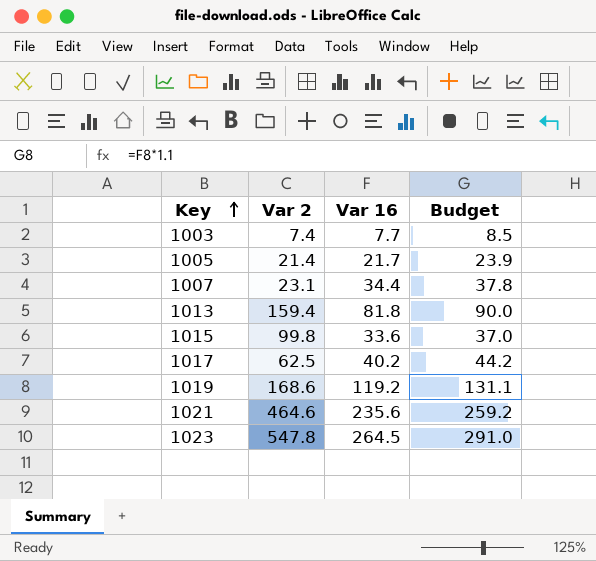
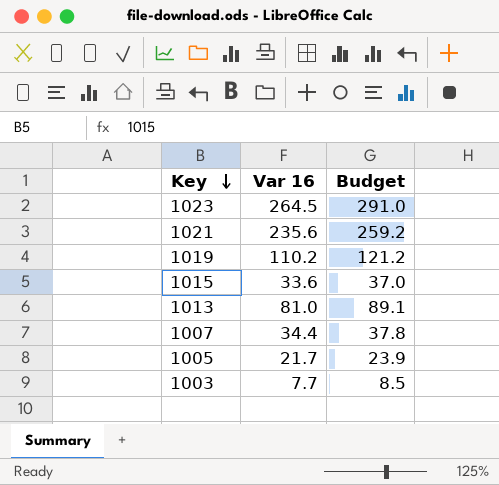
row order: Key ascending -> Key descending
column Var 2 | position: 2 -> none
row 1017: 62.5 | 40.2 | 44.2 -> none
1019 | Var 16: 119.2 -> 110.2
1019 | Budget: 131.1 -> 121.2
1013 | Var 16: 81.8 -> 81.0
1013 | Budget: 90.0 -> 89.1

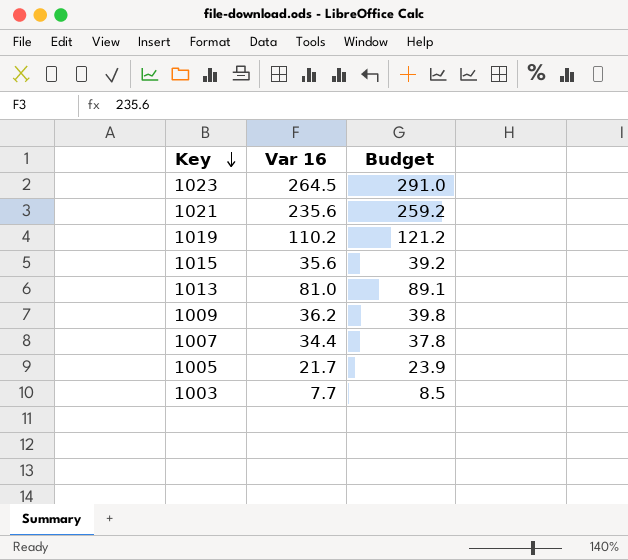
1015 | Var 16: 33.6 -> 35.6
1015 | Budget: 37.0 -> 39.2
row 1009: none -> 36.2 | 39.8

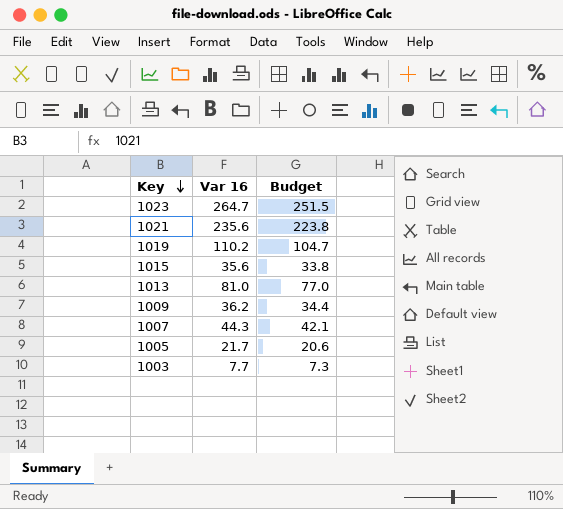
column Budget | formula: [Var 16] * 1.1 -> [Var 16] * 0.95
1023 | Var 16: 264.5 -> 264.7
1007 | Var 16: 34.4 -> 44.3

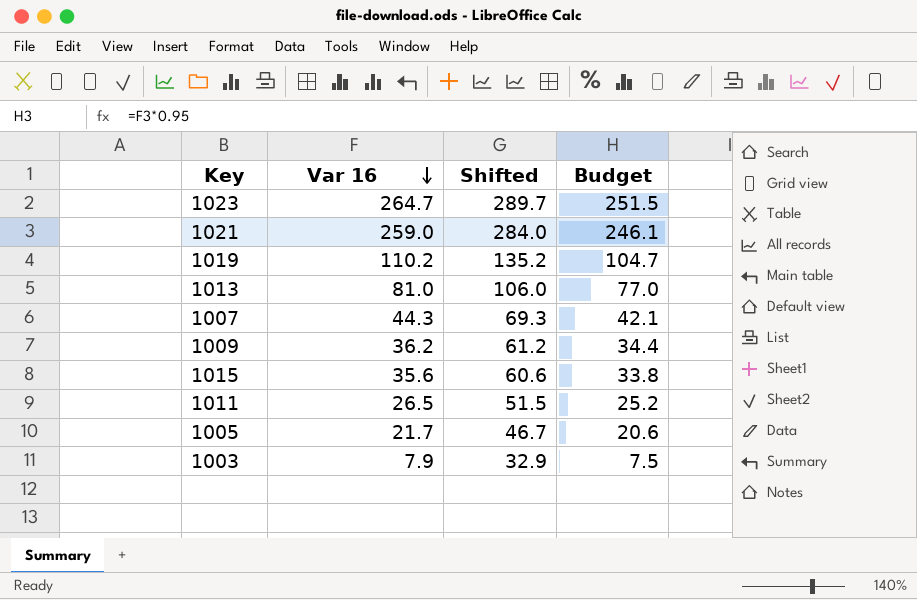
row order: Key descending -> Var 16 descending
column Shifted | formula: none -> [Var 16] + 25
1021 | Var 16: 235.6 -> 259.0
1021 | Budget: 223.8 -> 246.1
row 1011: none -> 26.5 | 51.5 | 25.2
1003 | Var 16: 7.7 -> 7.9
1003 | Budget: 7.3 -> 7.5

